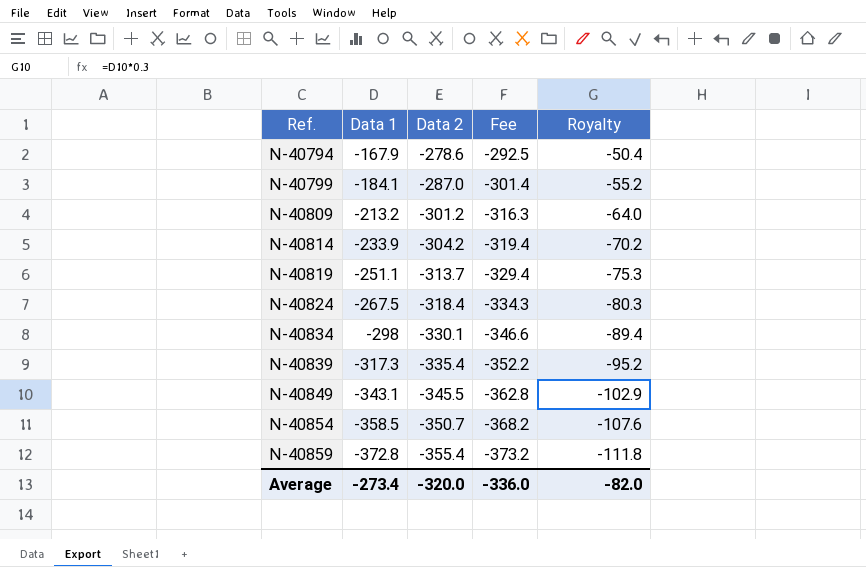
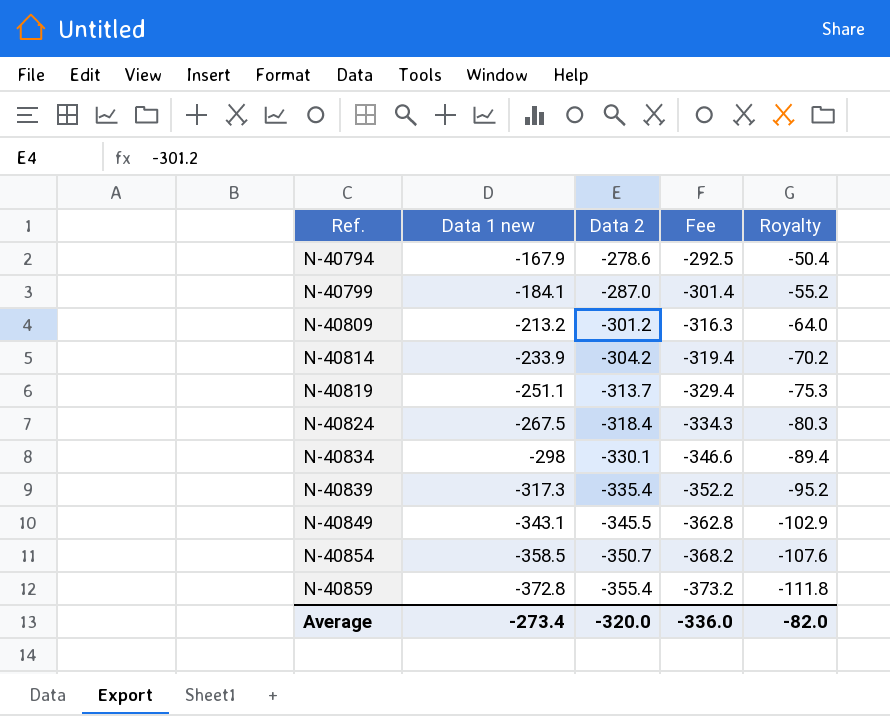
column name: Data 1 -> Data 1 new

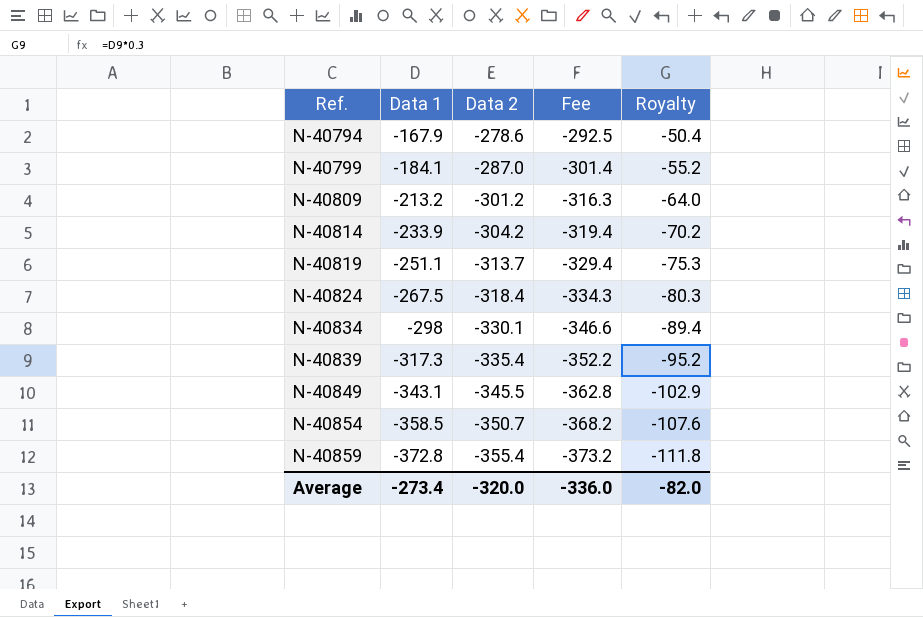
column name: Data 1 new -> Data 1

